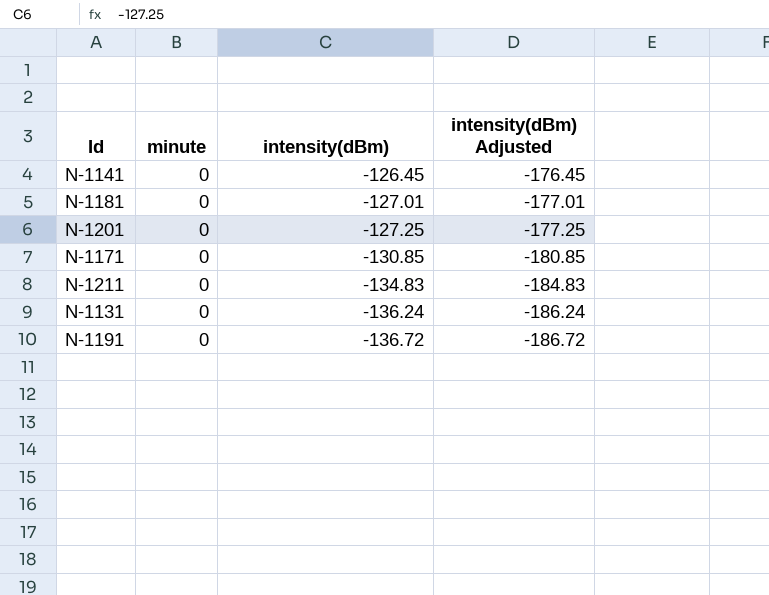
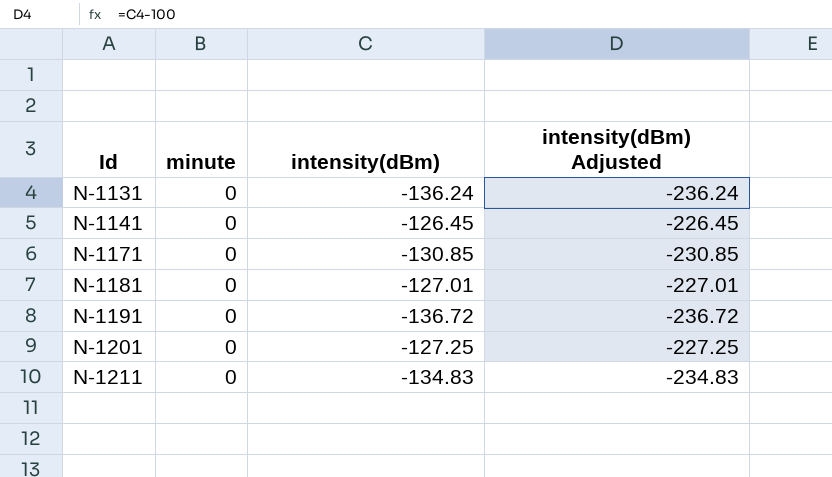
row order: intensity(dBm) descending -> Id ascending
column intensity(dBm) Adjusted | formula: [intensity(dBm)] - 50 -> [intensity(dBm)] - 100

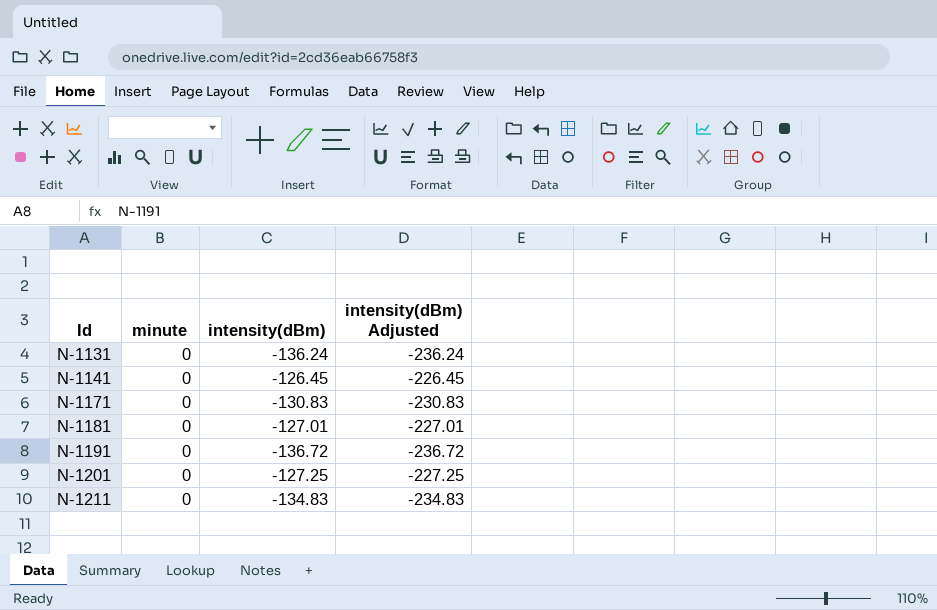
N-1171 | intensity(dBm): -130.85 -> -130.83
N-1171 | intensity(dBm) Adjusted: -230.85 -> -230.83

